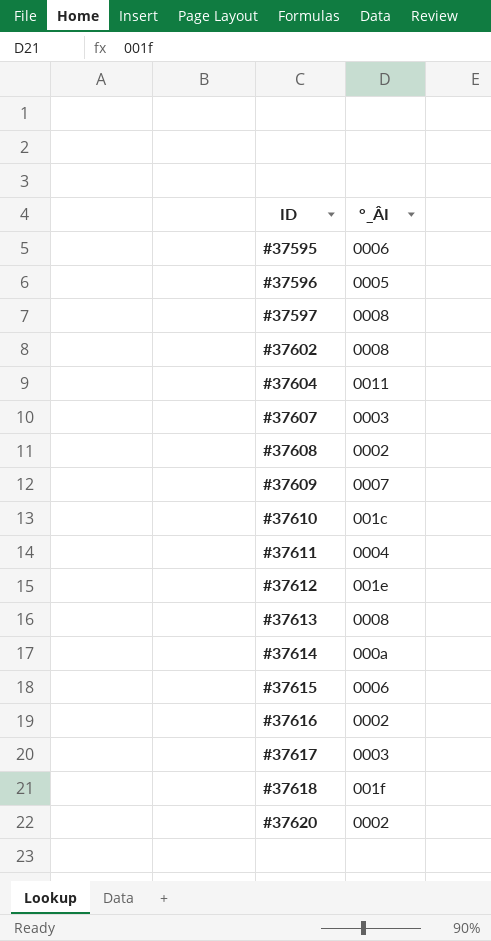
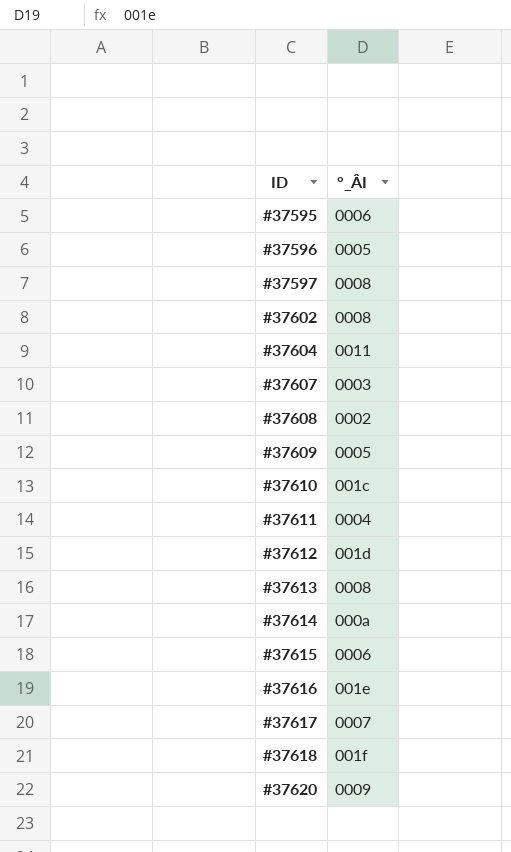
#37609 | °_ÂI: 0007 -> 0005
#37612 | °_ÂI: 001e -> 001d
#37616 | °_ÂI: 0002 -> 001e
#37617 | °_ÂI: 0003 -> 0007
#37620 | °_ÂI: 0002 -> 0009

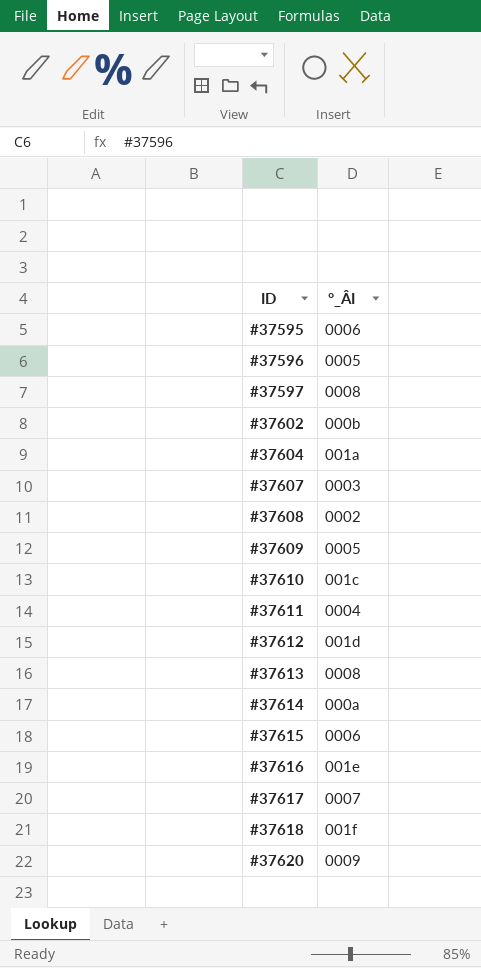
#37602 | °_ÂI: 0008 -> 000b
#37604 | °_ÂI: 0011 -> 001a

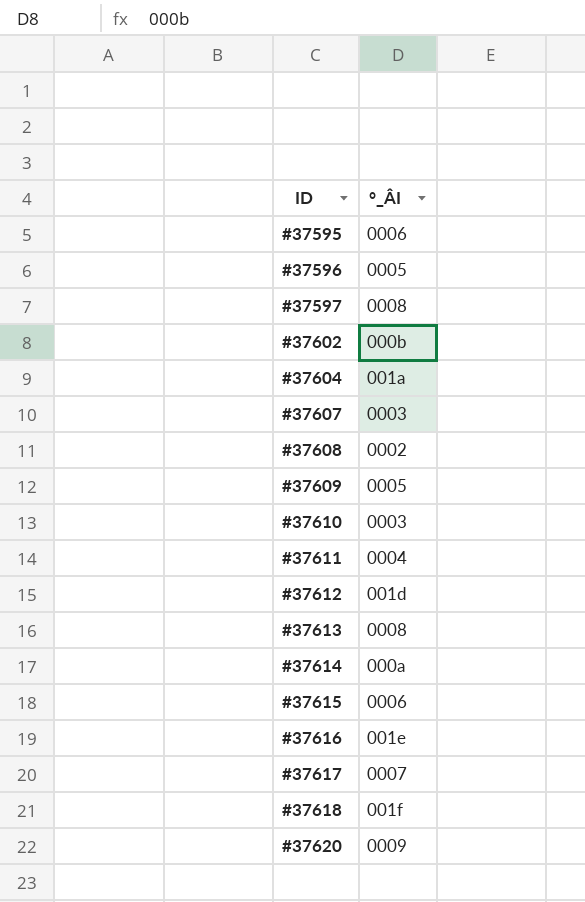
#37610 | °_ÂI: 001c -> 0003

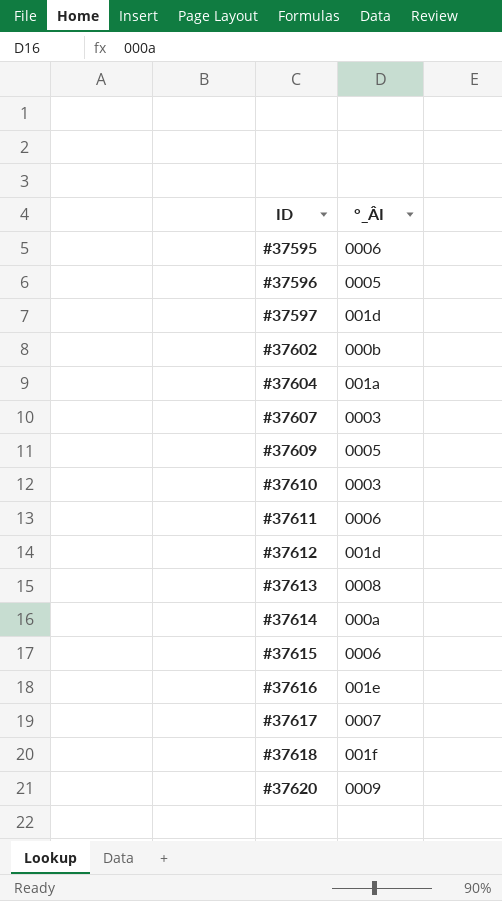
row #37608: 0002 -> none
#37597 | °_ÂI: 0008 -> 001d
#37611 | °_ÂI: 0004 -> 0006

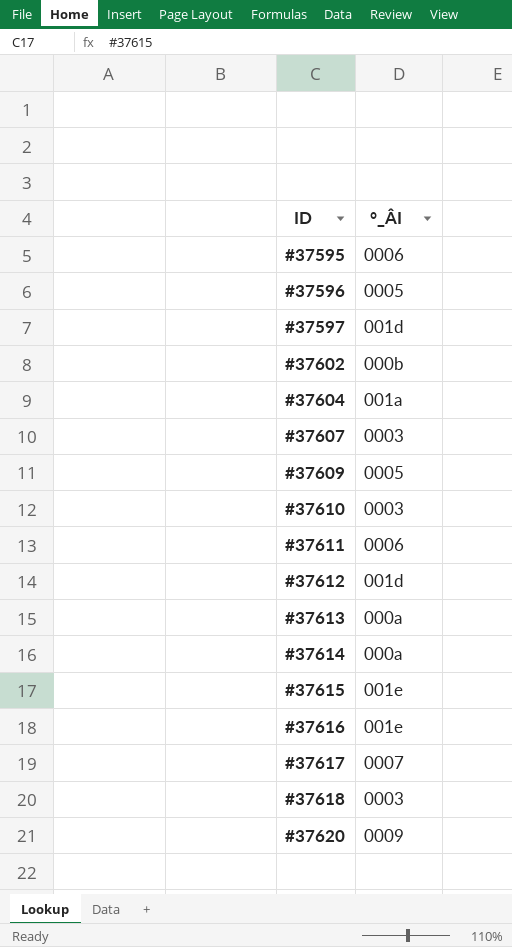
#37613 | °_ÂI: 0008 -> 000a
#37615 | °_ÂI: 0006 -> 001e
#37618 | °_ÂI: 001f -> 0003

